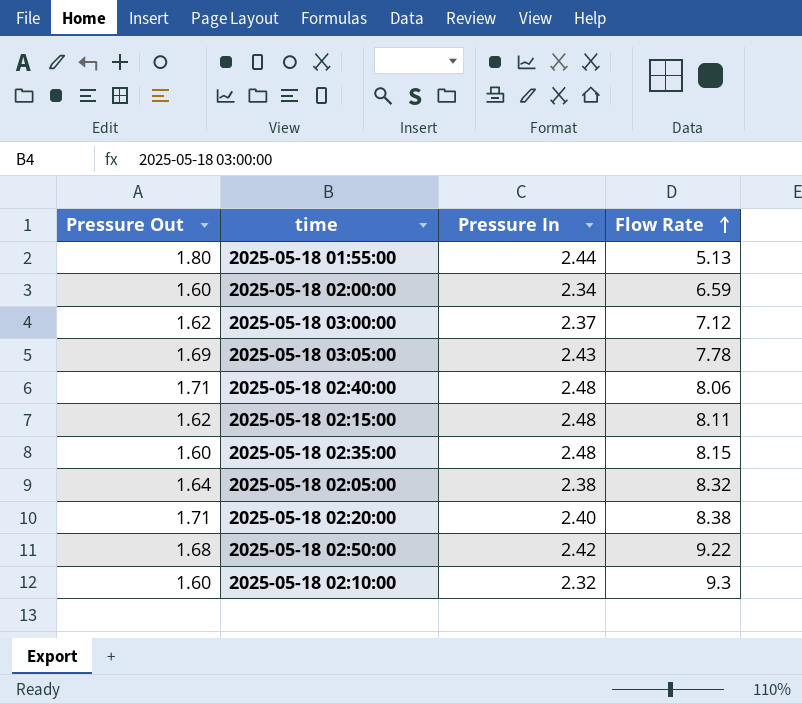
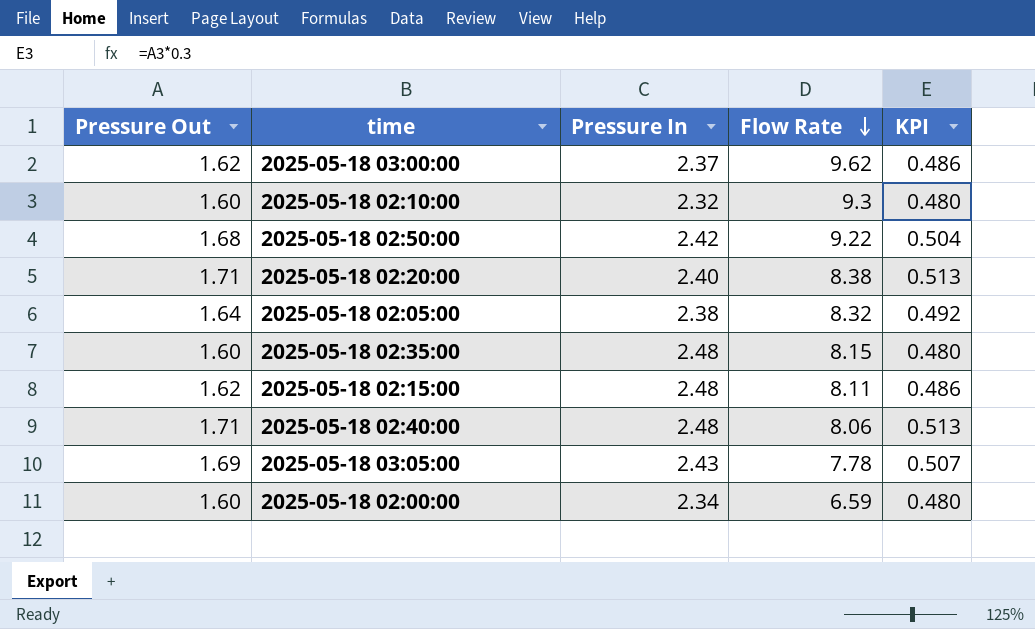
row order: Flow Rate ascending -> Flow Rate descending
column KPI | formula: none -> [Pressure Out] * 0.3
row 2025-05-18 01:55:00: 1.80 | 2.44 | 5.13 -> none
2025-05-18 03:00:00 | Flow Rate: 7.12 -> 9.62

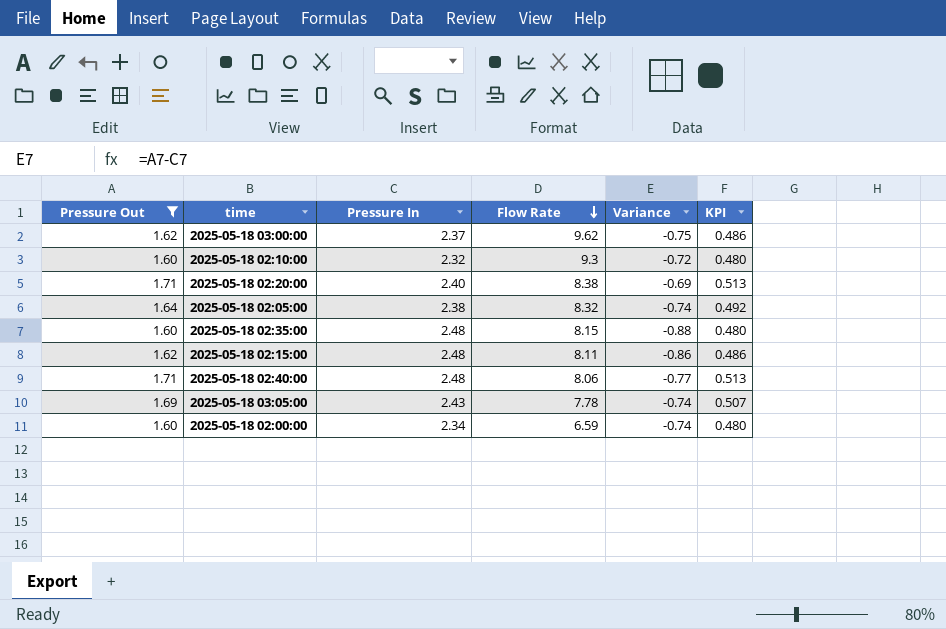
filter: none -> Pressure Out != 1.68
column Variance | formula: none -> [Pressure Out] - [Pressure In]

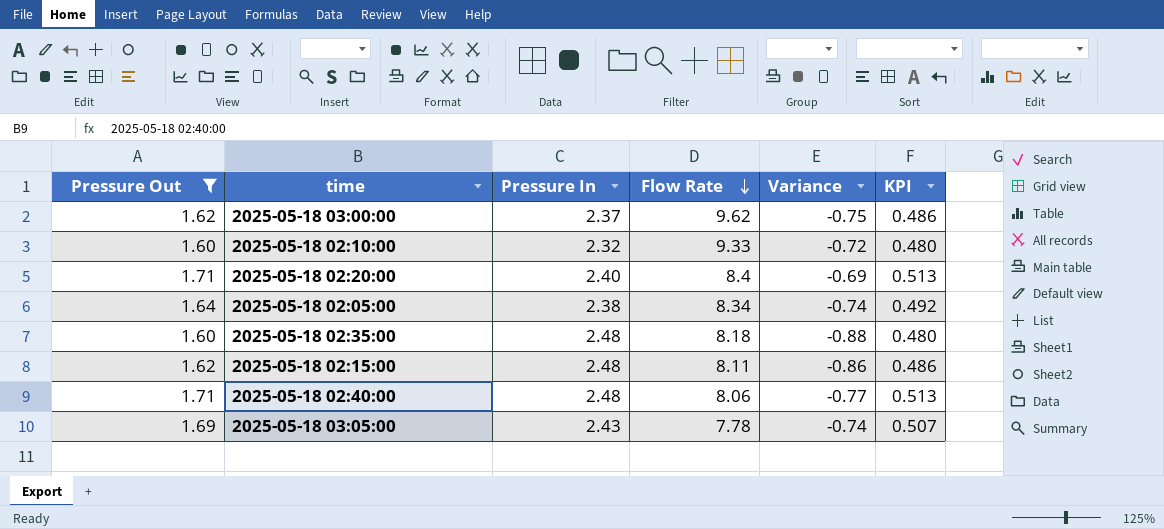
row 2025-05-18 02:00:00: 1.60 | 2.34 | 6.59 | -0.74 | 0.480 -> none
2025-05-18 02:10:00 | Flow Rate: 9.3 -> 9.33
2025-05-18 02:20:00 | Flow Rate: 8.38 -> 8.4
2025-05-18 02:05:00 | Flow Rate: 8.32 -> 8.34
2025-05-18 02:35:00 | Flow Rate: 8.15 -> 8.18

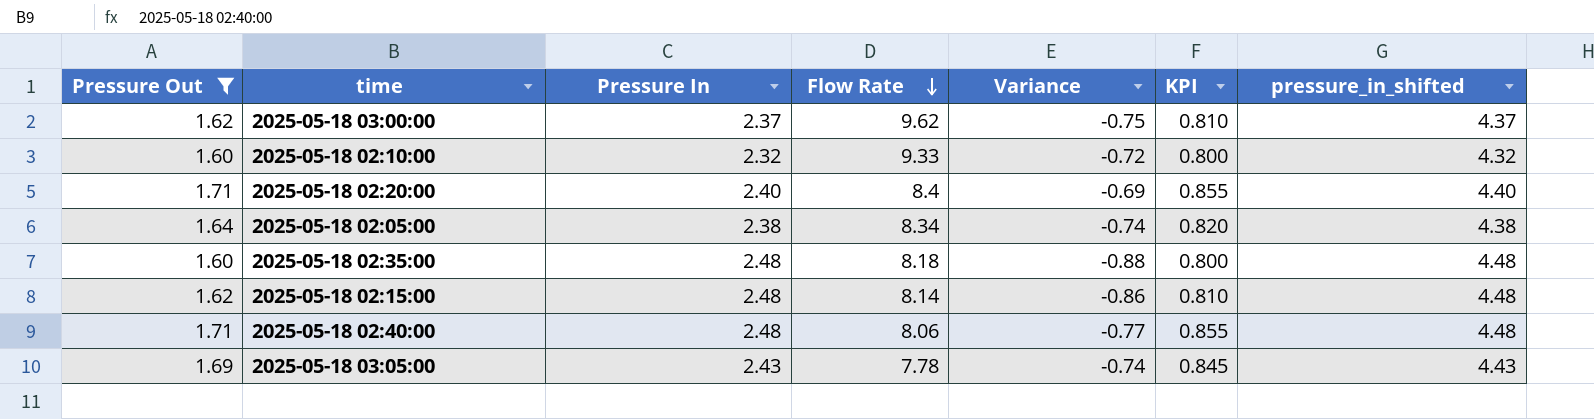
column KPI | formula: [Pressure Out] * 0.3 -> [Pressure Out] * 0.5
column pressure_in_shifted | formula: none -> [Pressure In] + 2
2025-05-18 02:15:00 | Flow Rate: 8.11 -> 8.14

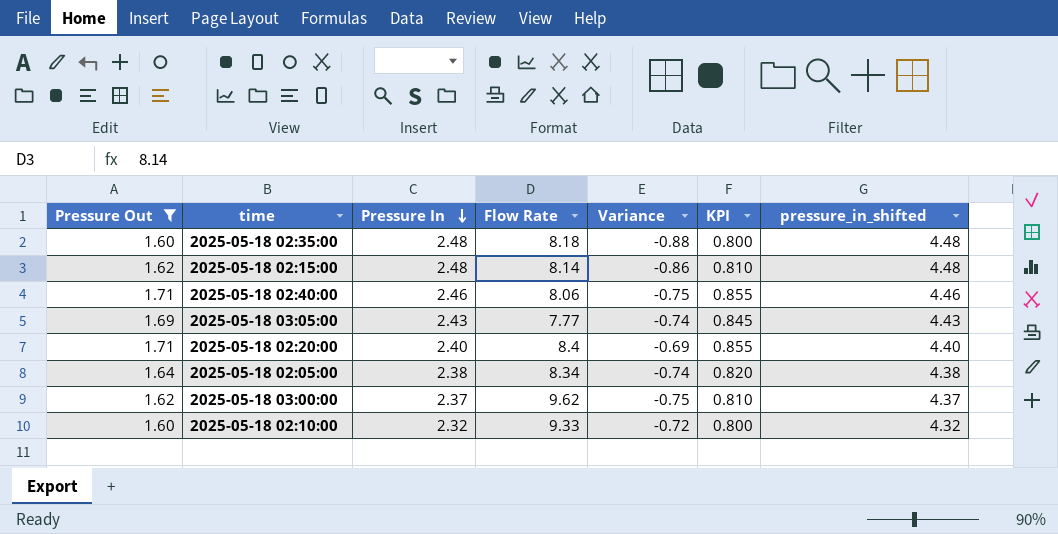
row order: Flow Rate descending -> Pressure In descending
2025-05-18 02:40:00 | Pressure In: 2.48 -> 2.46
2025-05-18 02:40:00 | Variance: -0.77 -> -0.75
2025-05-18 02:40:00 | pressure_in_shifted: 4.48 -> 4.46
2025-05-18 03:05:00 | Flow Rate: 7.78 -> 7.77

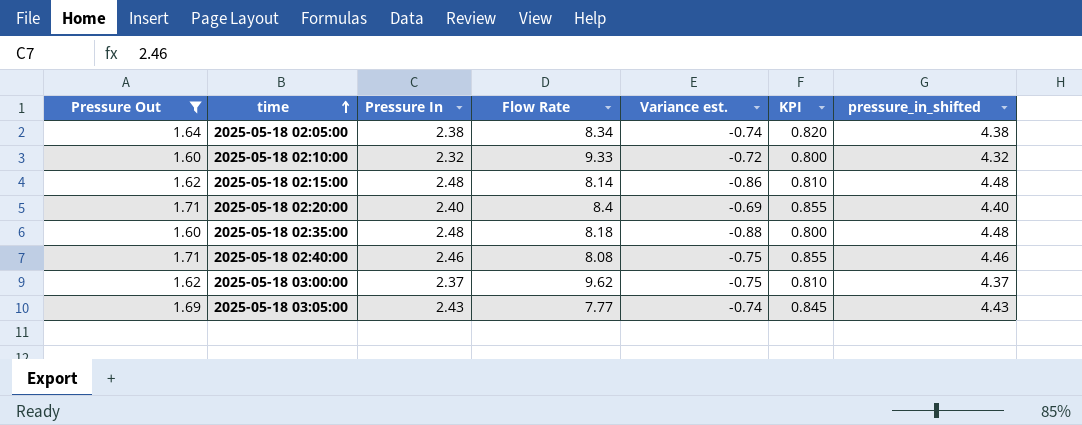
row order: Pressure In descending -> time ascending
column name: Variance -> Variance est.
2025-05-18 02:40:00 | Flow Rate: 8.06 -> 8.08

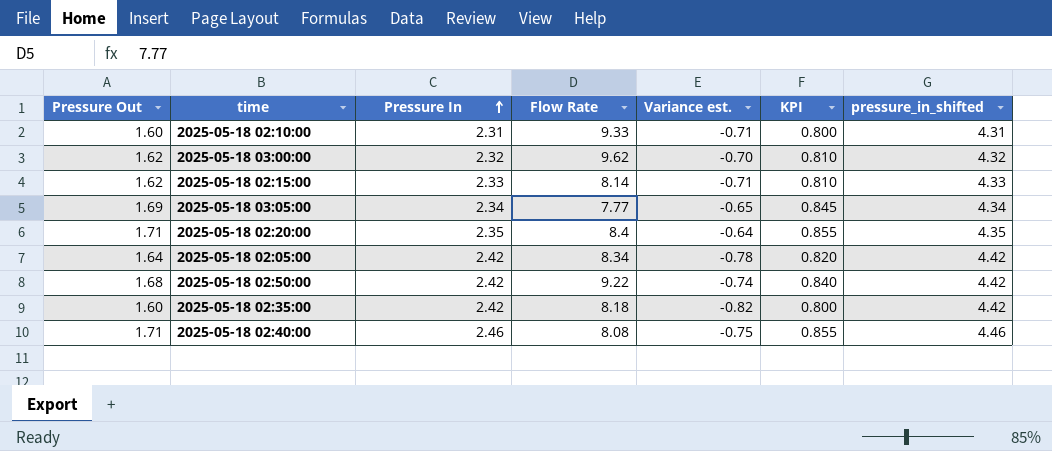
filter: Pressure Out != 1.68 -> none
row order: time ascending -> Pressure In ascending
2025-05-18 02:10:00 | Pressure In: 2.32 -> 2.31
2025-05-18 02:10:00 | Variance est.: -0.72 -> -0.71
2025-05-18 02:10:00 | pressure_in_shifted: 4.32 -> 4.31
2025-05-18 03:00:00 | Pressure In: 2.37 -> 2.32
2025-05-18 03:00:00 | Variance est.: -0.75 -> -0.70
2025-05-18 03:00:00 | pressure_in_shifted: 4.37 -> 4.32
2025-05-18 02:15:00 | Pressure In: 2.48 -> 2.33
2025-05-18 02:15:00 | Variance est.: -0.86 -> -0.71
2025-05-18 02:15:00 | pressure_in_shifted: 4.48 -> 4.33
2025-05-18 03:05:00 | Pressure In: 2.43 -> 2.34
2025-05-18 03:05:00 | Variance est.: -0.74 -> -0.65
2025-05-18 03:05:00 | pressure_in_shifted: 4.43 -> 4.34
2025-05-18 02:20:00 | Pressure In: 2.40 -> 2.35
2025-05-18 02:20:00 | Variance est.: -0.69 -> -0.64
2025-05-18 02:20:00 | pressure_in_shifted: 4.40 -> 4.35
2025-05-18 02:05:00 | Pressure In: 2.38 -> 2.42
2025-05-18 02:05:00 | Variance est.: -0.74 -> -0.78
2025-05-18 02:05:00 | pressure_in_shifted: 4.38 -> 4.42
2025-05-18 02:35:00 | Pressure In: 2.48 -> 2.42
2025-05-18 02:35:00 | Variance est.: -0.88 -> -0.82
2025-05-18 02:35:00 | pressure_in_shifted: 4.48 -> 4.42

